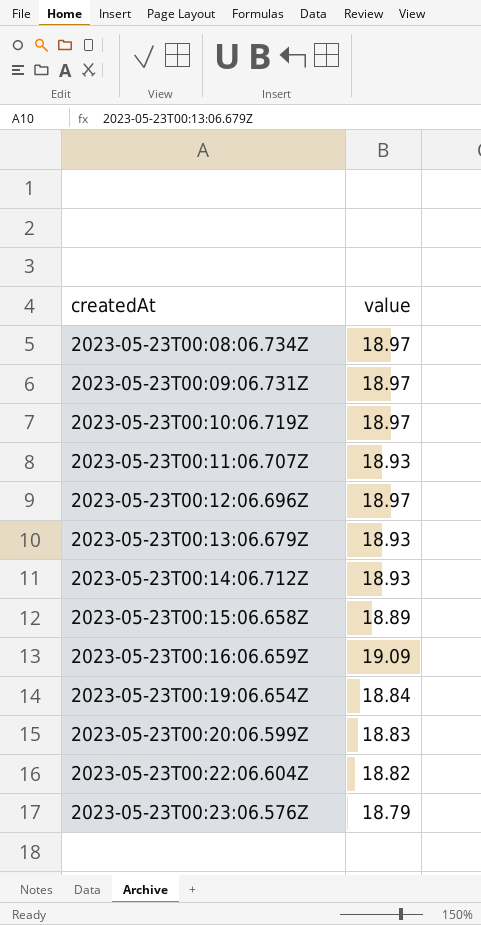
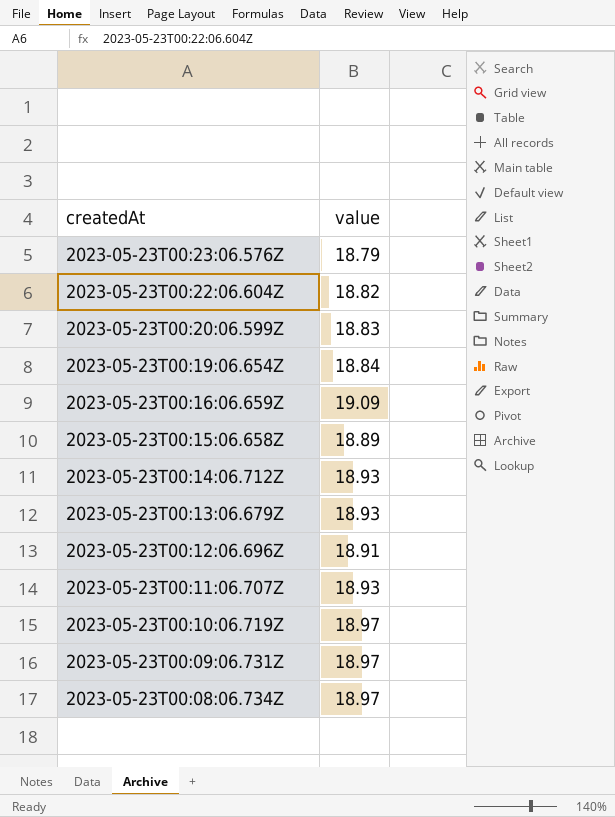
row order: createdAt ascending -> createdAt descending
2023-05-23T00:12:06.696Z | value: 18.97 -> 18.91

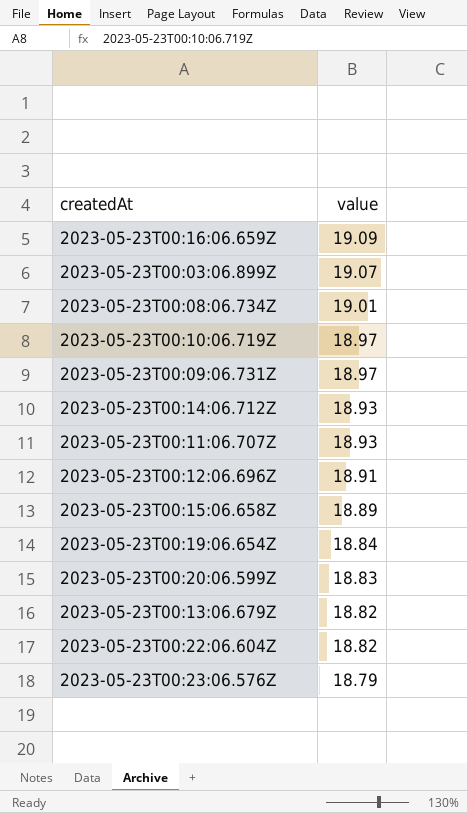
row order: createdAt descending -> value descending
row 2023-05-23T00:03:06.899Z: none -> 19.07
2023-05-23T00:08:06.734Z | value: 18.97 -> 19.01
2023-05-23T00:13:06.679Z | value: 18.93 -> 18.82

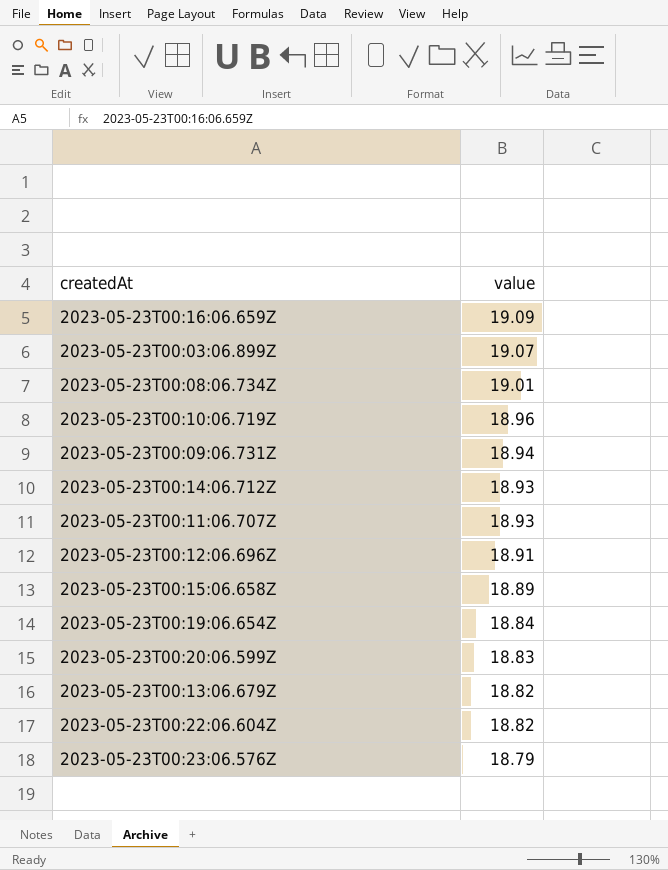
2023-05-23T00:10:06.719Z | value: 18.97 -> 18.96
2023-05-23T00:09:06.731Z | value: 18.97 -> 18.94

